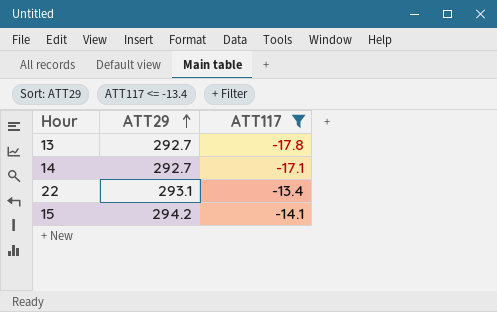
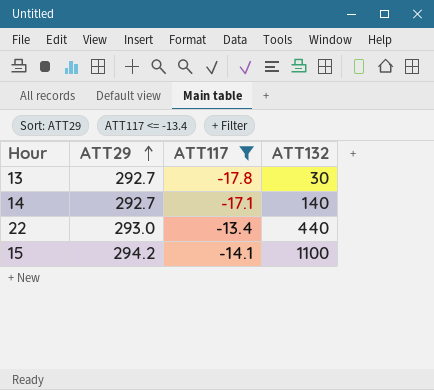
column ATT132 | position: none -> 4
22 | ATT29: 293.1 -> 293.0

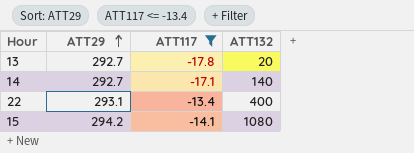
13 | ATT132: 30 -> 20
22 | ATT29: 293.0 -> 293.1
22 | ATT132: 440 -> 400
15 | ATT132: 1100 -> 1080

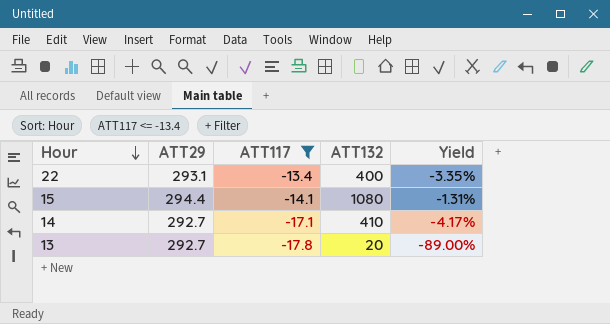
row order: ATT29 ascending -> Hour descending
column Yield | formula: none -> [ATT117] / [ATT132]
15 | ATT29: 294.2 -> 294.4
14 | ATT132: 140 -> 410

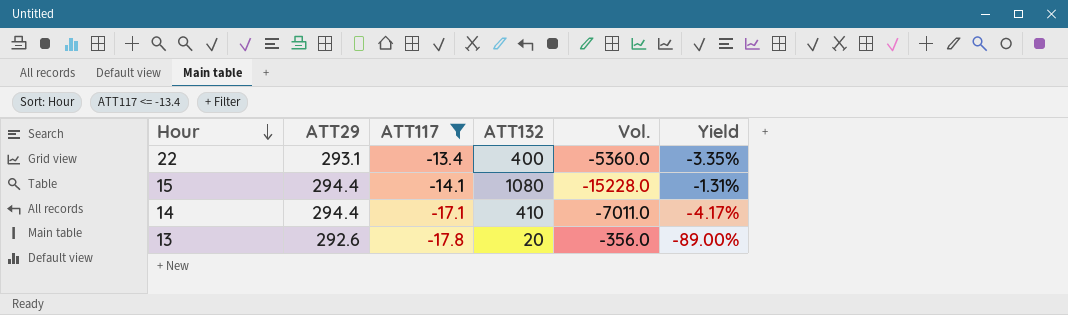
column Vol. | formula: none -> [ATT117] * [ATT132]
14 | ATT29: 292.7 -> 294.4
13 | ATT29: 292.7 -> 292.6

